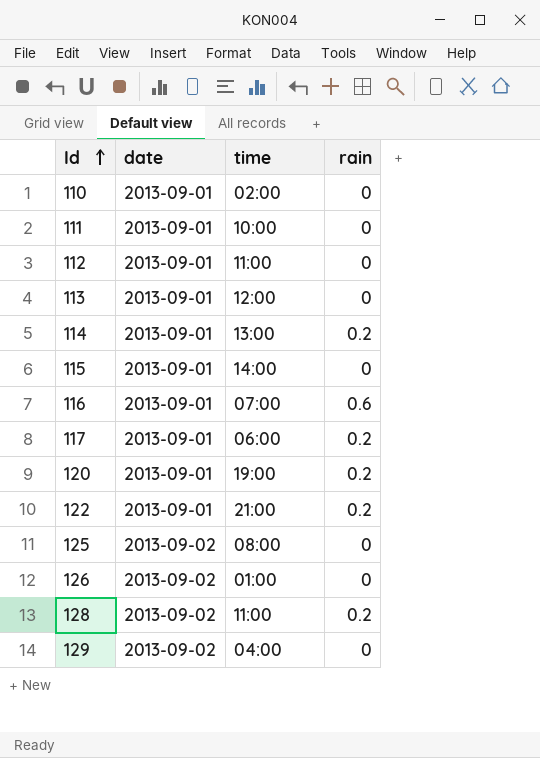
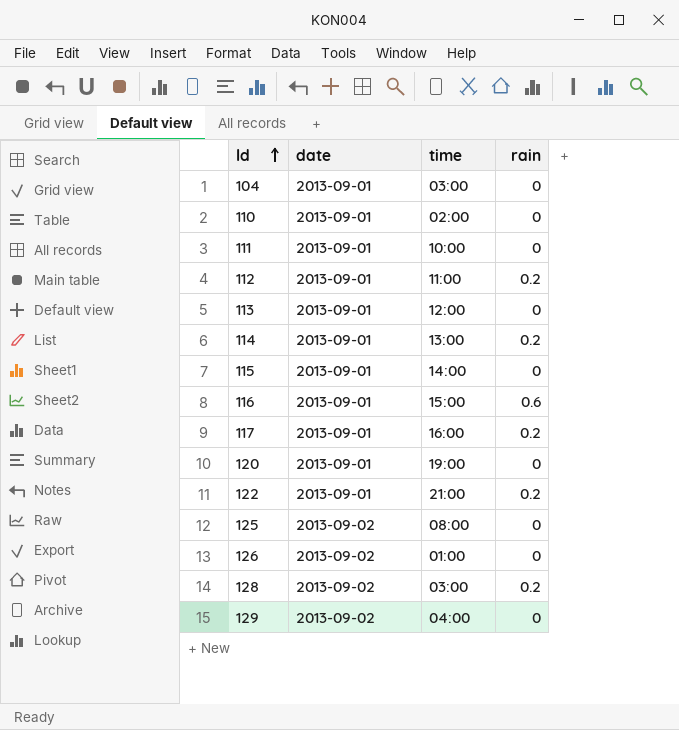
row 104: none -> 2013-09-01 | 03:00 | 0
112 | rain: 0 -> 0.2
116 | time: 07:00 -> 15:00
117 | time: 06:00 -> 16:00
120 | rain: 0.2 -> 0
128 | time: 11:00 -> 03:00

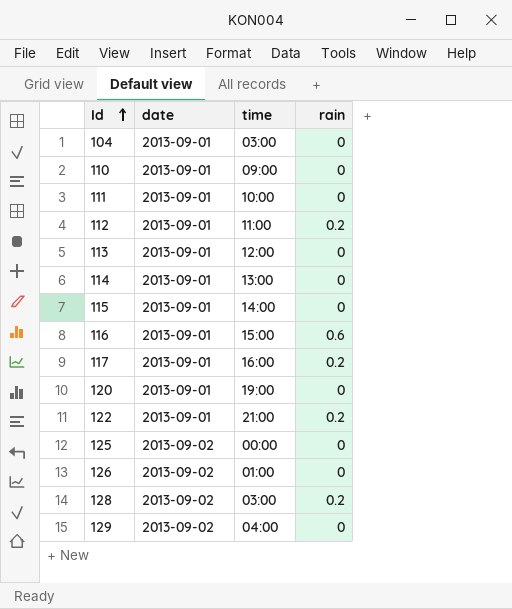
110 | time: 02:00 -> 09:00
114 | rain: 0.2 -> 0
125 | time: 08:00 -> 00:00

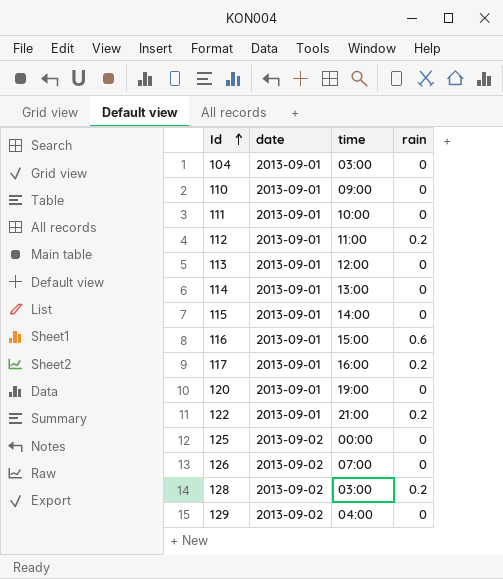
126 | time: 01:00 -> 07:00

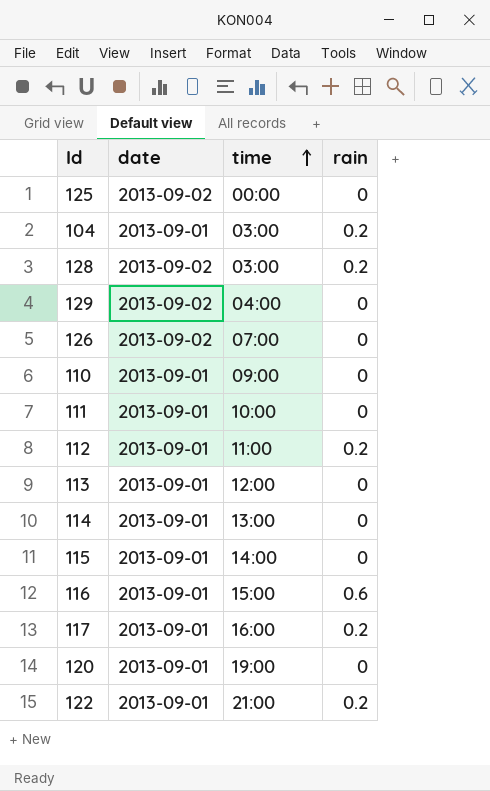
row order: Id ascending -> time ascending
104 | rain: 0 -> 0.2

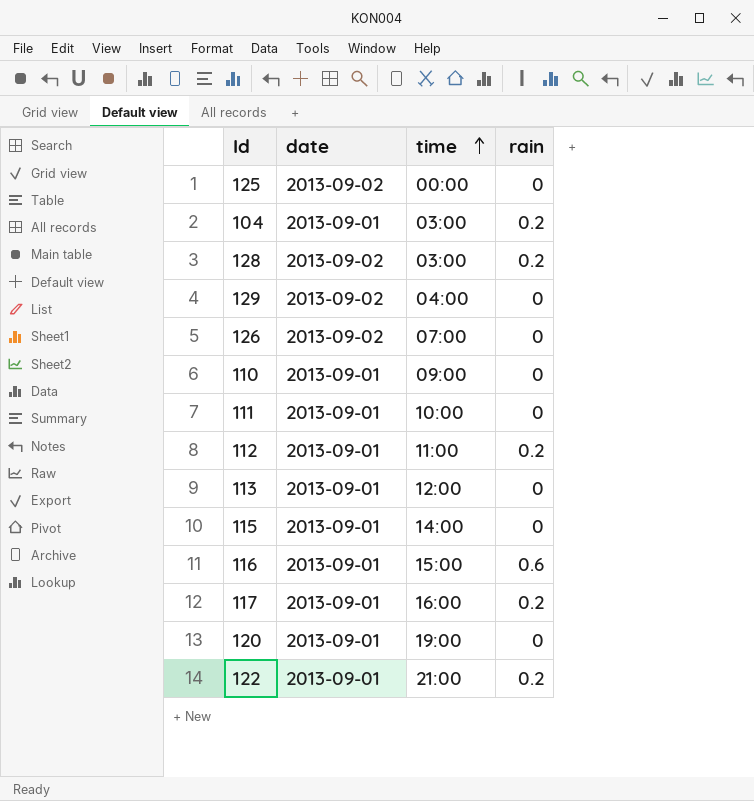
row 114: 2013-09-01 | 13:00 | 0 -> none

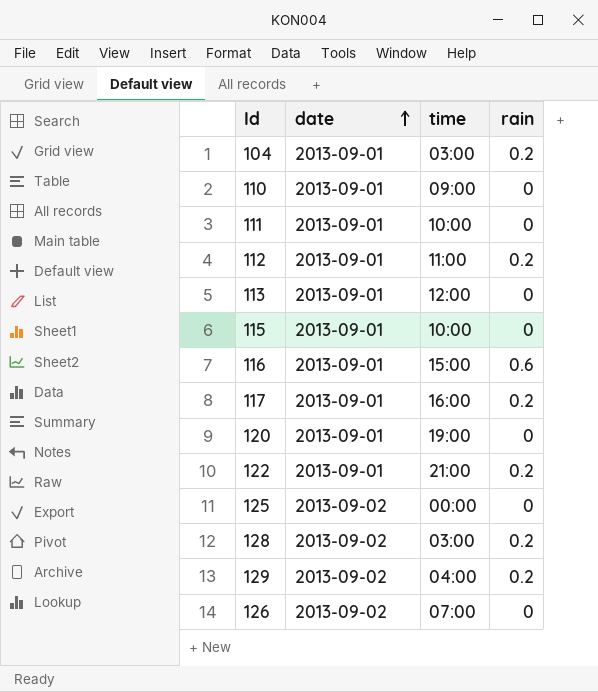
row order: time ascending -> date ascending
115 | time: 14:00 -> 10:00
129 | rain: 0 -> 0.2

